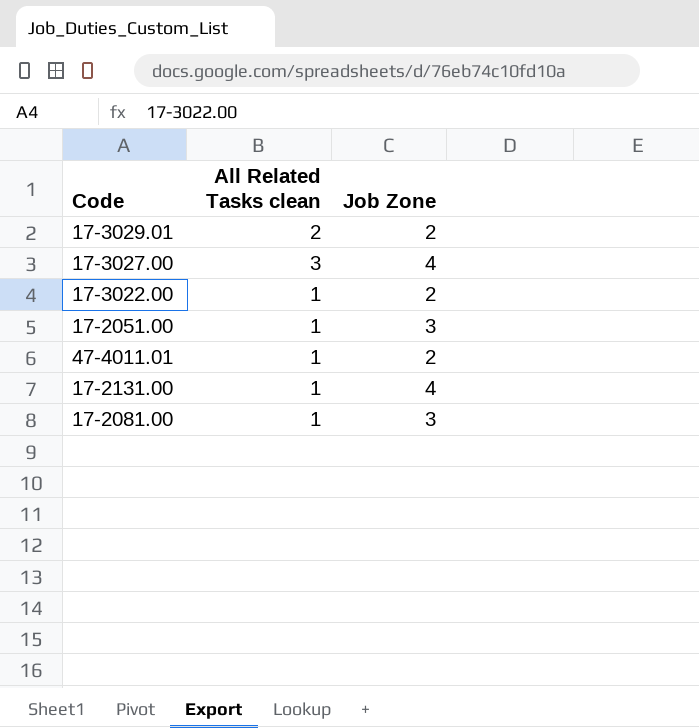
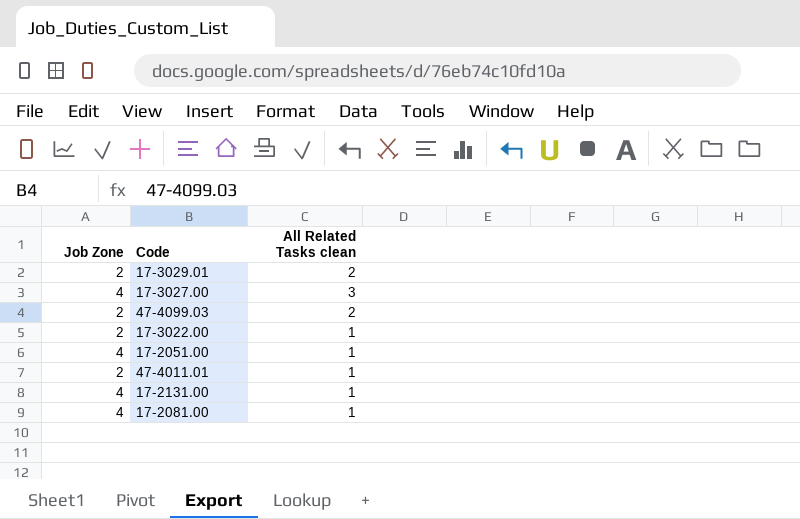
column Job Zone | position: 3 -> 1
row 47-4099.03: none -> 2 | 2
17-2051.00 | Job Zone: 3 -> 4
17-2081.00 | Job Zone: 3 -> 4

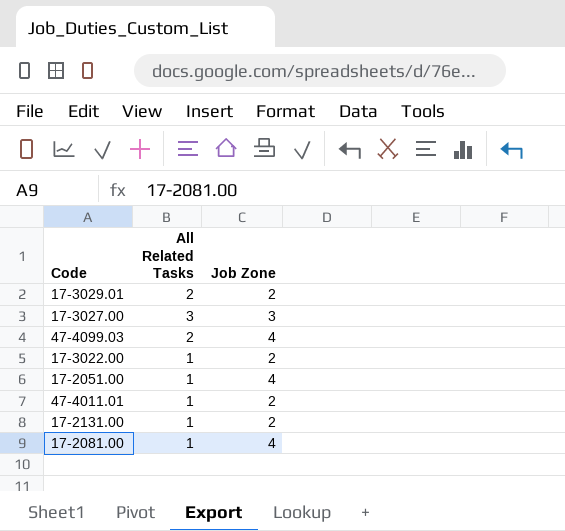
column name: All Related Tasks clean -> All Related Tasks
column Job Zone | position: 1 -> 3
17-3027.00 | Job Zone: 4 -> 3
47-4099.03 | Job Zone: 2 -> 4
17-2131.00 | Job Zone: 4 -> 2

